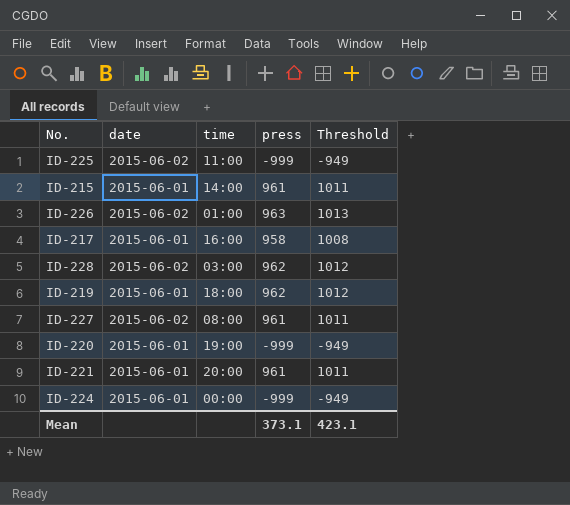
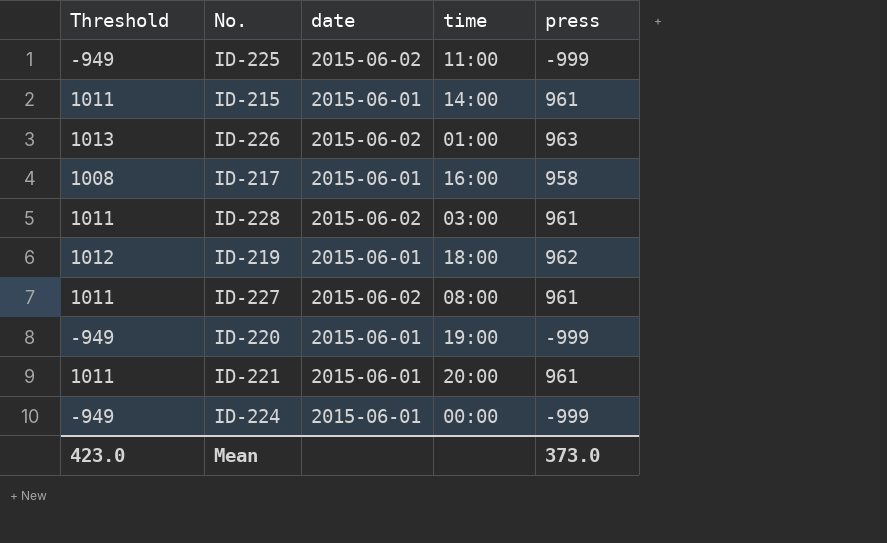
column Threshold | position: 5 -> 1
ID-228 | Threshold: 1012 -> 1011
ID-228 | press: 962 -> 961
Mean | Threshold: 423.1 -> 423.0
Mean | press: 373.1 -> 373.0

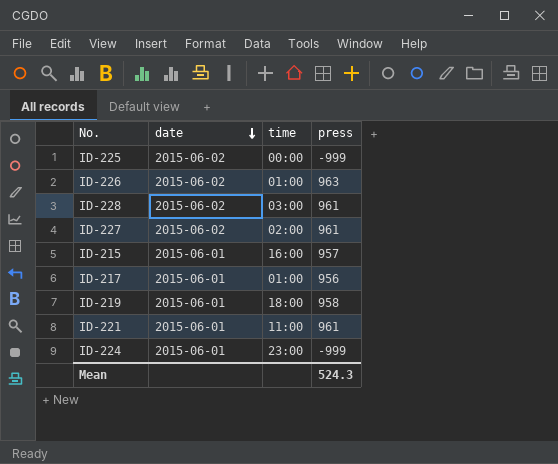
row order: none -> date descending
column Threshold | formula: [press] + 50 -> none
row ID-220: -949 | 2015-06-01 | 19:00 | -999 -> none
ID-225 | time: 11:00 -> 00:00
ID-227 | time: 08:00 -> 02:00
ID-215 | time: 14:00 -> 16:00
ID-215 | press: 961 -> 957
ID-217 | time: 16:00 -> 01:00
ID-217 | press: 958 -> 956
ID-219 | press: 962 -> 958
ID-221 | time: 20:00 -> 11:00
ID-224 | time: 00:00 -> 23:00
Mean | press: 373.0 -> 524.3

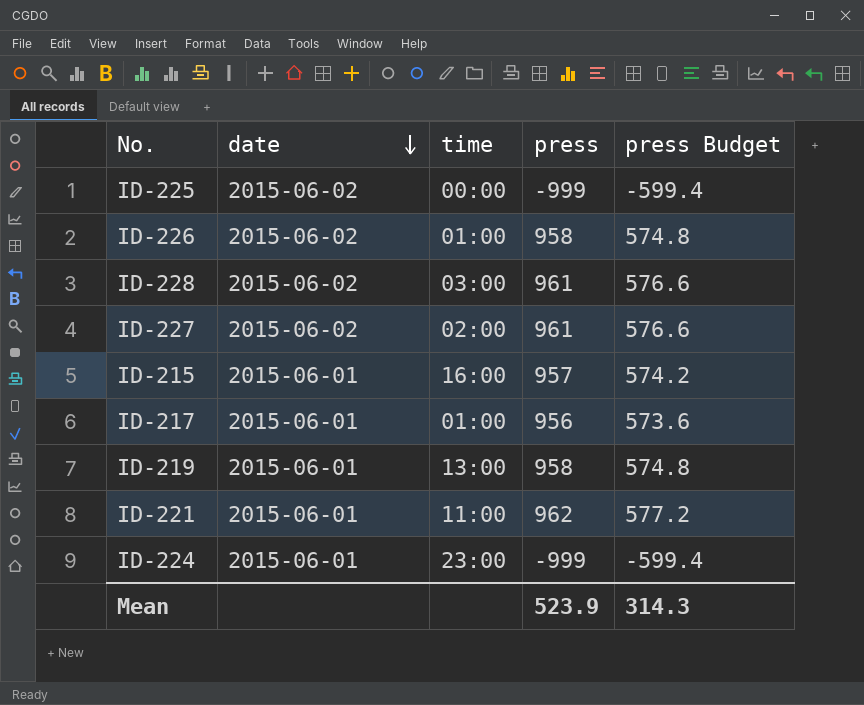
column press Budget | formula: none -> [press] * 0.6
ID-226 | press: 963 -> 958
ID-219 | time: 18:00 -> 13:00
ID-221 | press: 961 -> 962
Mean | press: 524.3 -> 523.9

